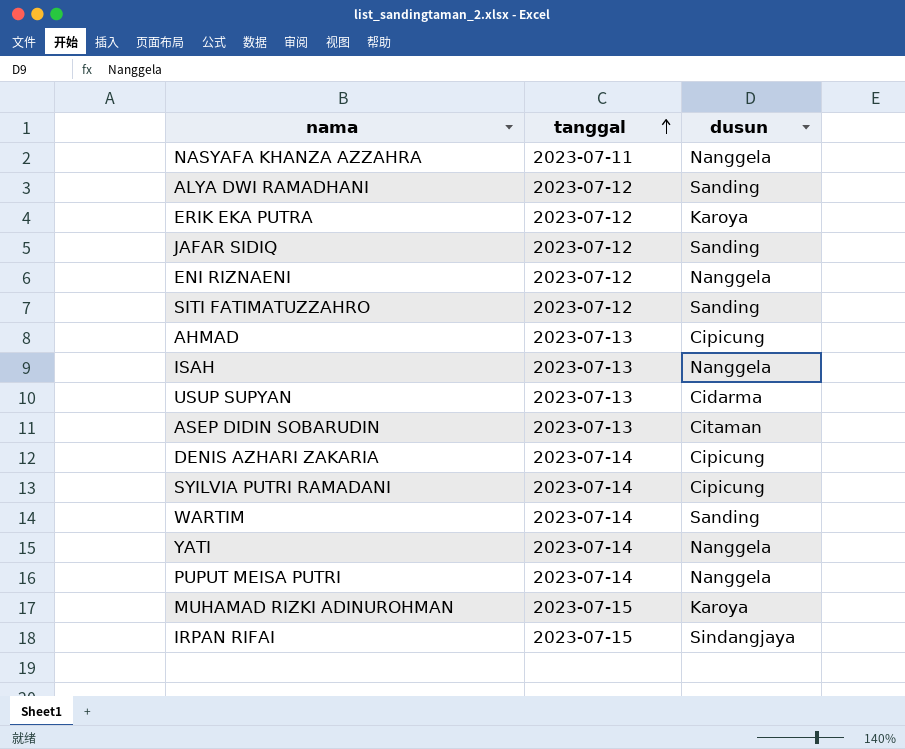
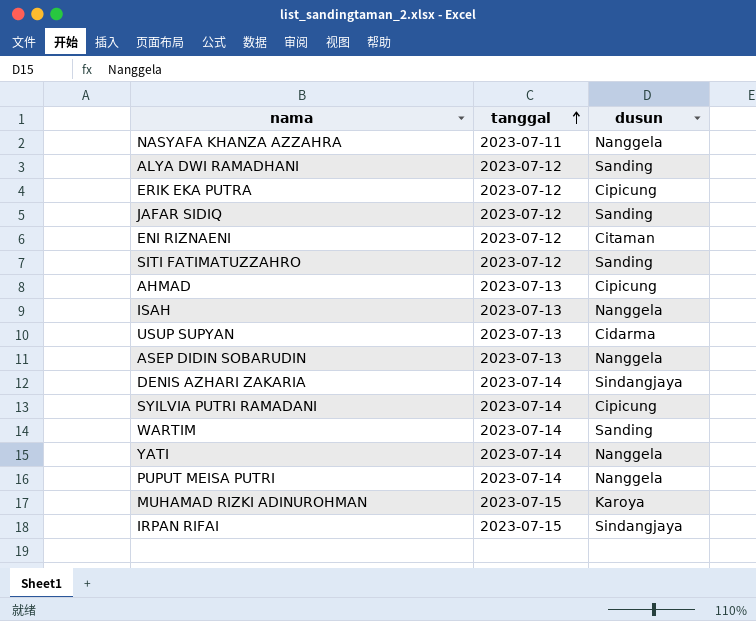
ERIK EKA PUTRA | dusun: Karoya -> Cipicung
ENI RIZNAENI | dusun: Nanggela -> Citaman
ASEP DIDIN SOBARUDIN | dusun: Citaman -> Nanggela
DENIS AZHARI ZAKARIA | dusun: Cipicung -> Sindangjaya

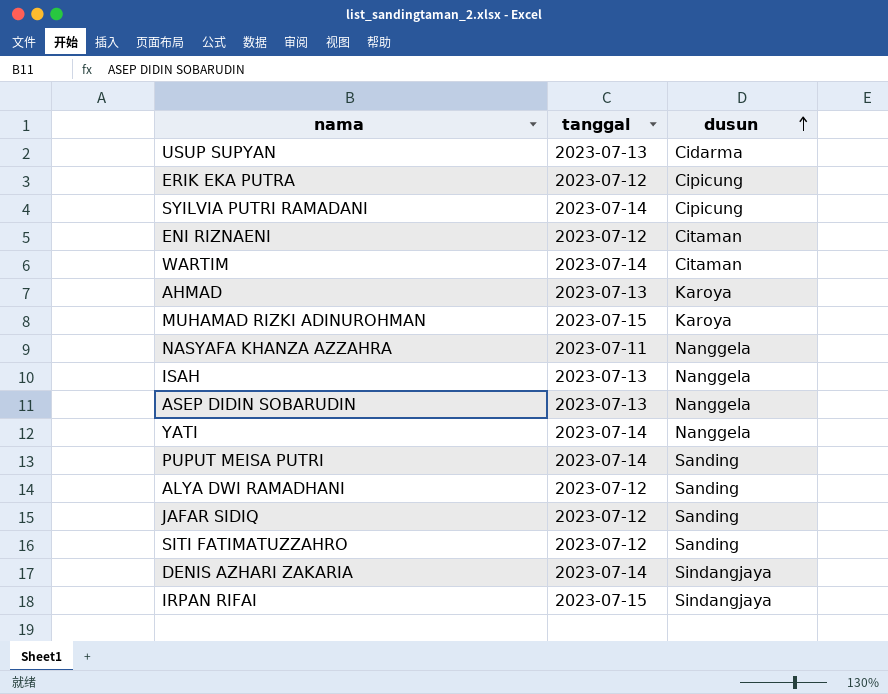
row order: tanggal ascending -> dusun ascending
WARTIM | dusun: Sanding -> Citaman
AHMAD | dusun: Cipicung -> Karoya
PUPUT MEISA PUTRI | dusun: Nanggela -> Sanding

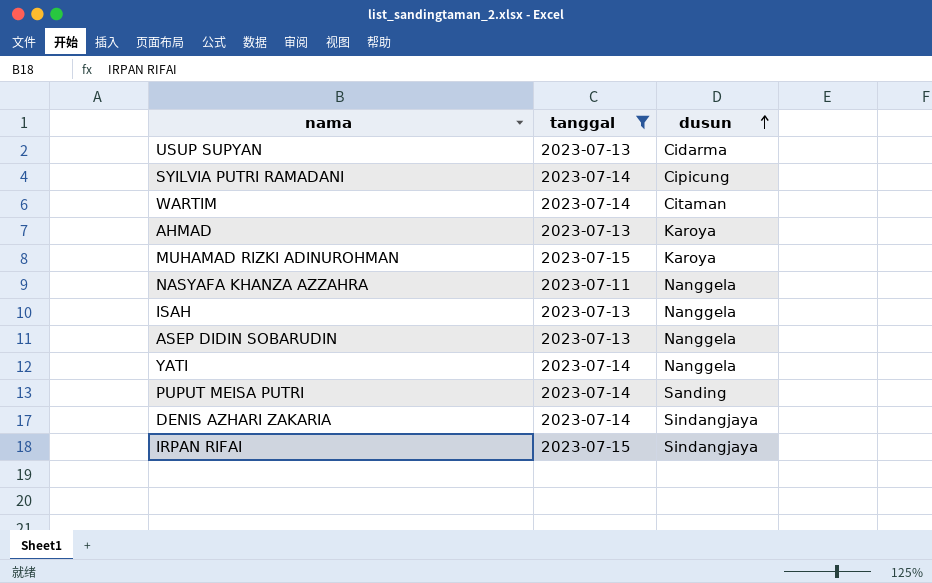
filter: none -> tanggal != 2023-07-12

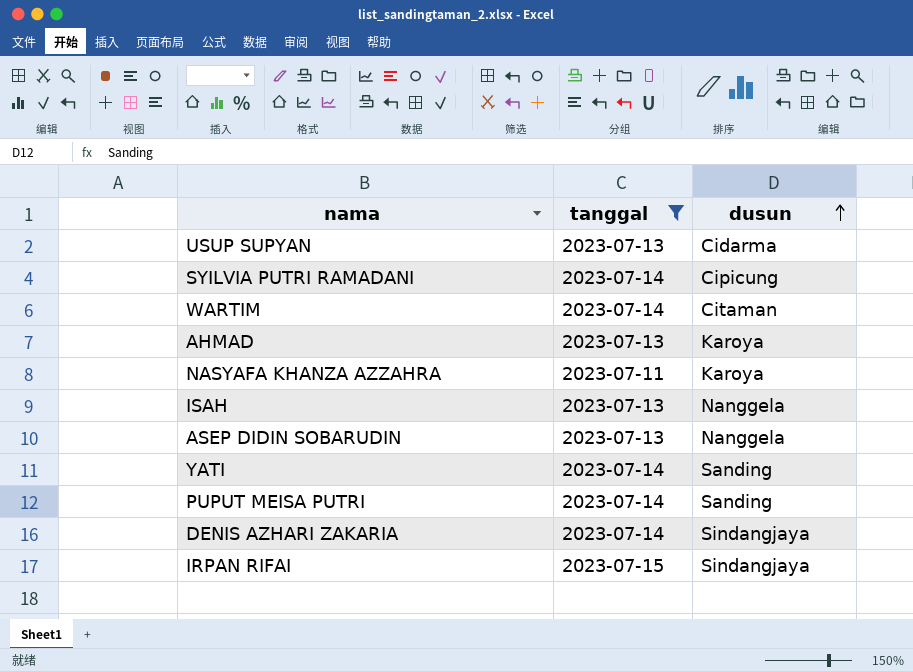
row MUHAMAD RIZKI ADINUROHMAN: 2023-07-15 | Karoya -> none
NASYAFA KHANZA AZZAHRA | dusun: Nanggela -> Karoya
YATI | dusun: Nanggela -> Sanding

